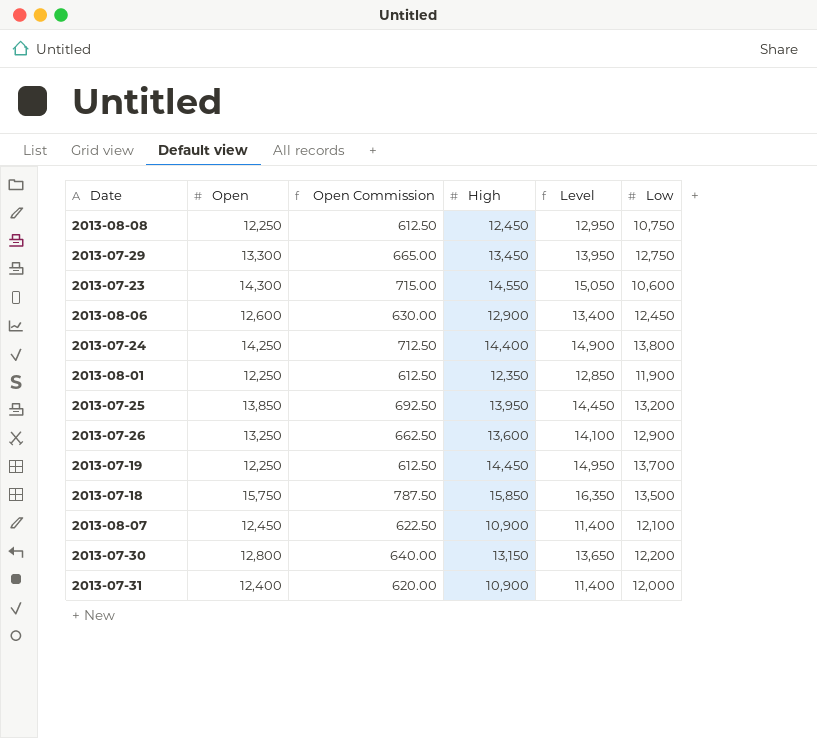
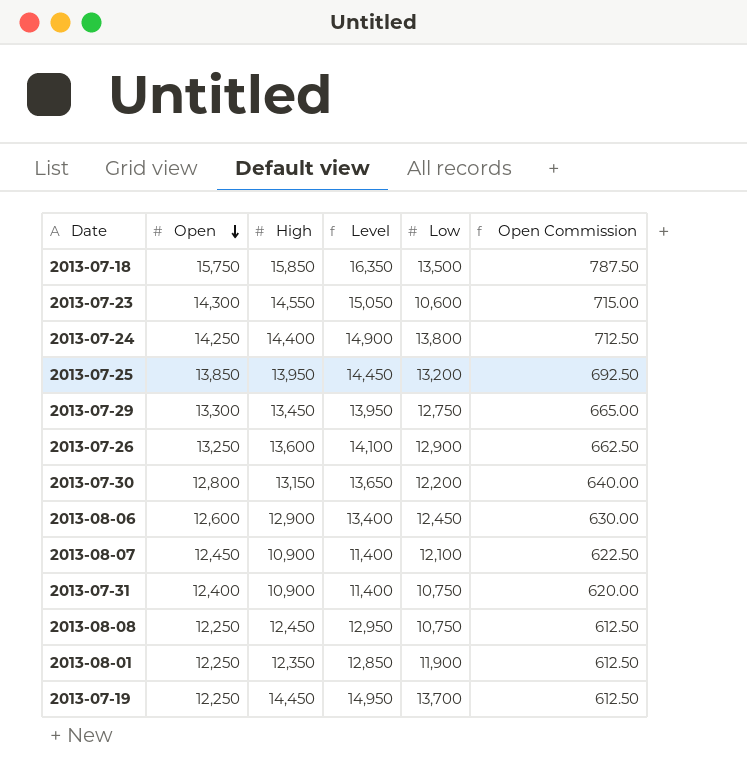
row order: none -> Open descending
column Open Commission | position: 3 -> 6
2013-07-31 | Low: 12,000 -> 10,750

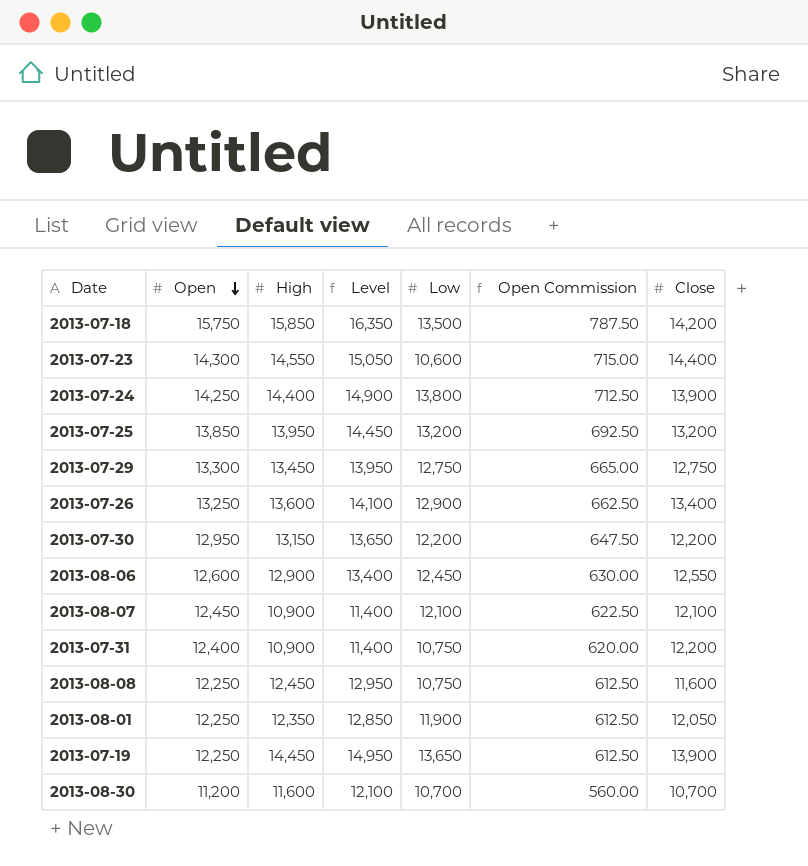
column Close | position: none -> 7
2013-07-30 | Open: 12,800 -> 12,950
2013-07-30 | Open Commission: 640.00 -> 647.50
2013-07-19 | Low: 13,700 -> 13,650
row 2013-08-30: none -> 11,200 | 11,600 | 12,100 | 10,700 | 560.00 | 10,700

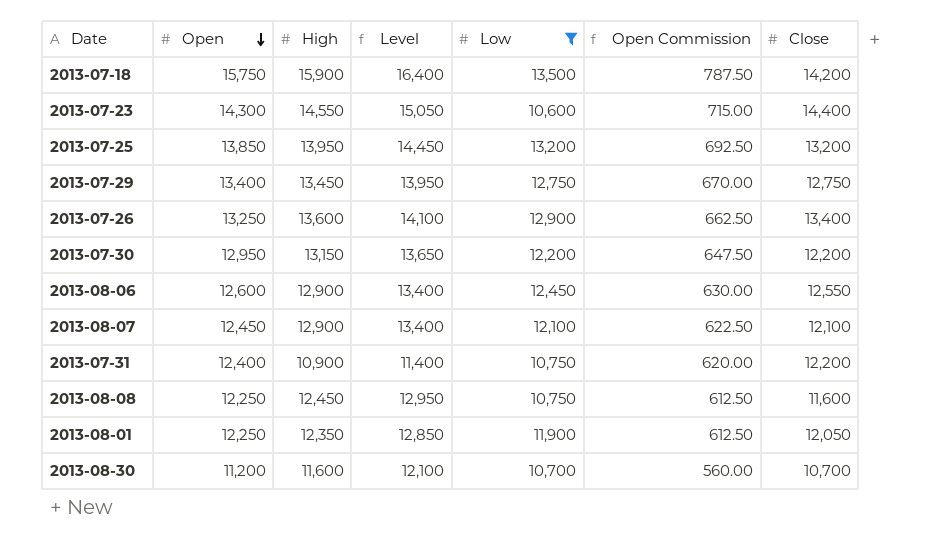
filter: none -> Low <= 13,500
2013-07-18 | High: 15,850 -> 15,900
2013-07-18 | Level: 16,350 -> 16,400
2013-07-29 | Open: 13,300 -> 13,400
2013-07-29 | Open Commission: 665.00 -> 670.00
2013-08-07 | High: 10,900 -> 12,900
2013-08-07 | Level: 11,400 -> 13,400

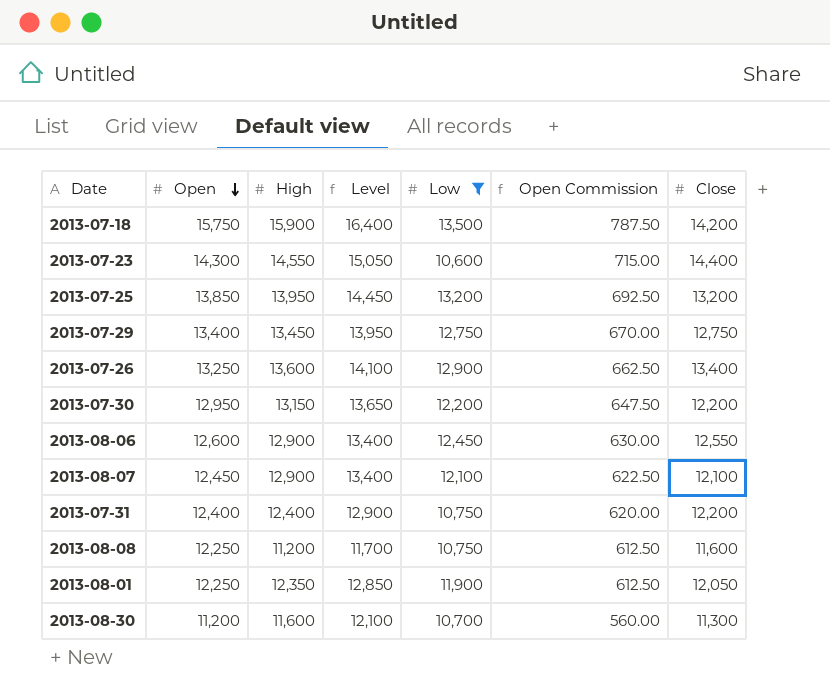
2013-07-31 | High: 10,900 -> 12,400
2013-07-31 | Level: 11,400 -> 12,900
2013-08-08 | High: 12,450 -> 11,200
2013-08-08 | Level: 12,950 -> 11,700
2013-08-30 | Close: 10,700 -> 11,300

